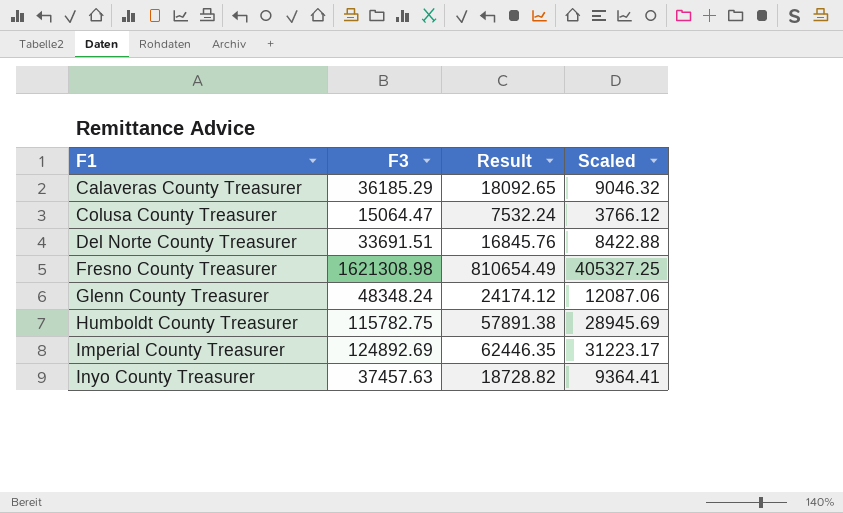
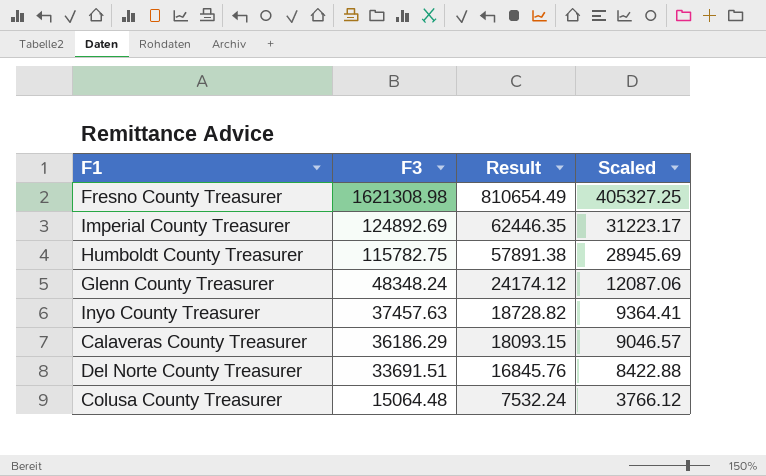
row order: F1 ascending -> F3 descending
Calaveras County Treasurer | F3: 36185.29 -> 36186.29
Calaveras County Treasurer | Result: 18092.65 -> 18093.15
Calaveras County Treasurer | Scaled: 9046.32 -> 9046.57
Colusa County Treasurer | F3: 15064.47 -> 15064.48

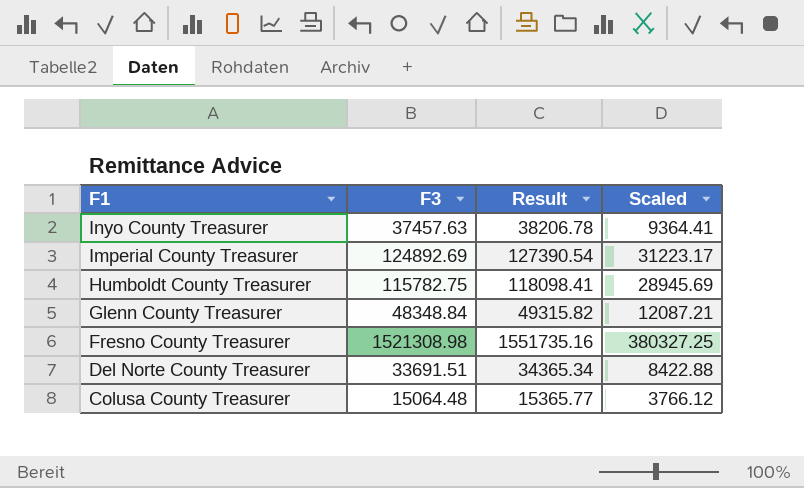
row order: F3 descending -> F1 descending
column Result | formula: [F3] * 0.5 -> [F3] * 1.02
row Calaveras County Treasurer: 36186.29 | 18093.15 | 9046.57 -> none
Glenn County Treasurer | F3: 48348.24 -> 48348.84
Glenn County Treasurer | Scaled: 12087.06 -> 12087.21
Fresno County Treasurer | F3: 1621308.98 -> 1521308.98
Fresno County Treasurer | Scaled: 405327.25 -> 380327.25

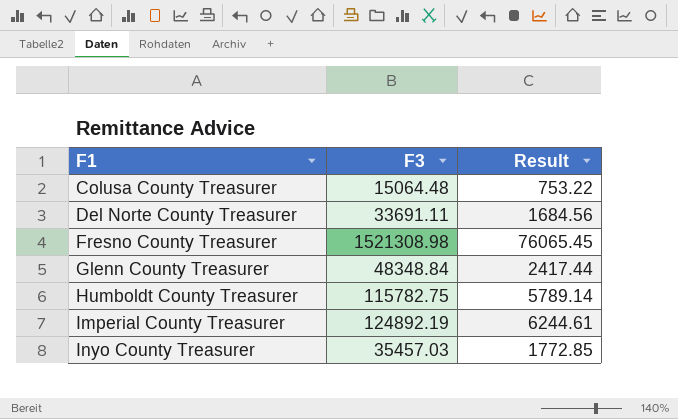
row order: F1 descending -> F1 ascending
column Scaled | formula: [F3] * 0.25 -> none
column Result | formula: [F3] * 1.02 -> [F3] * 0.05
Del Norte County Treasurer | F3: 33691.51 -> 33691.11
Imperial County Treasurer | F3: 124892.69 -> 124892.19
Inyo County Treasurer | F3: 37457.63 -> 35457.03

